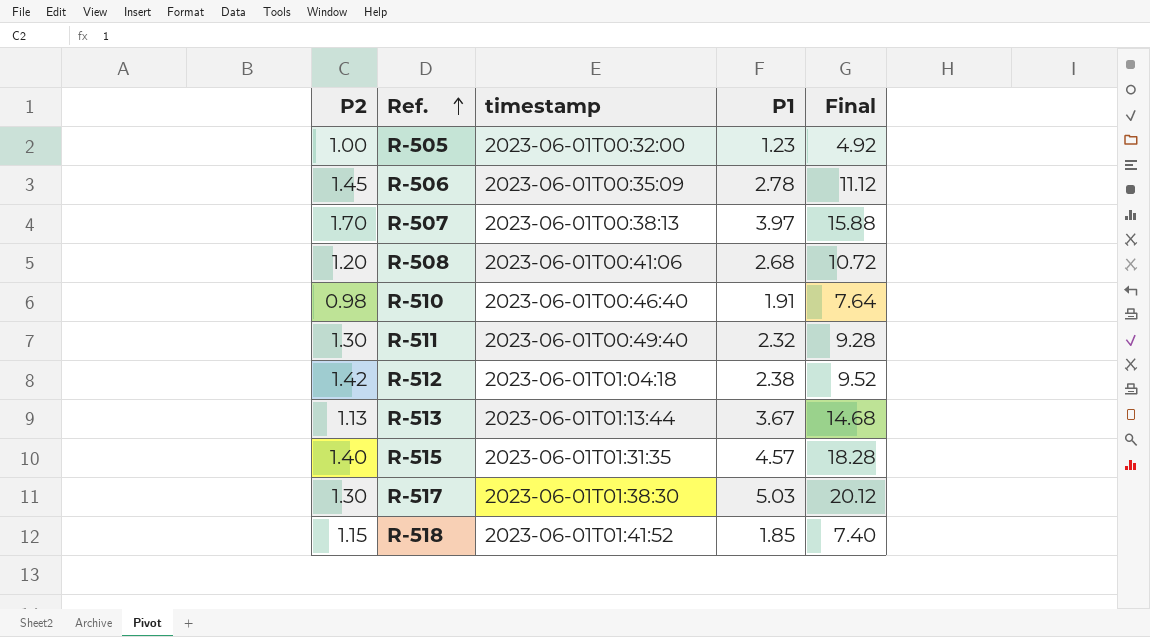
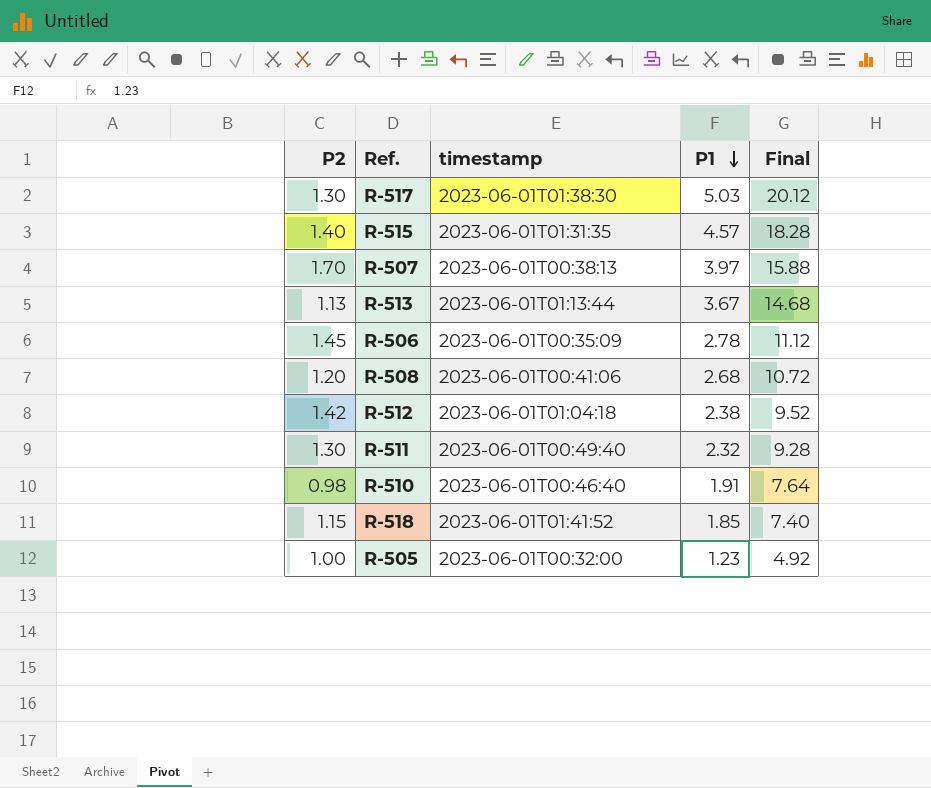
row order: Ref. ascending -> P1 descending

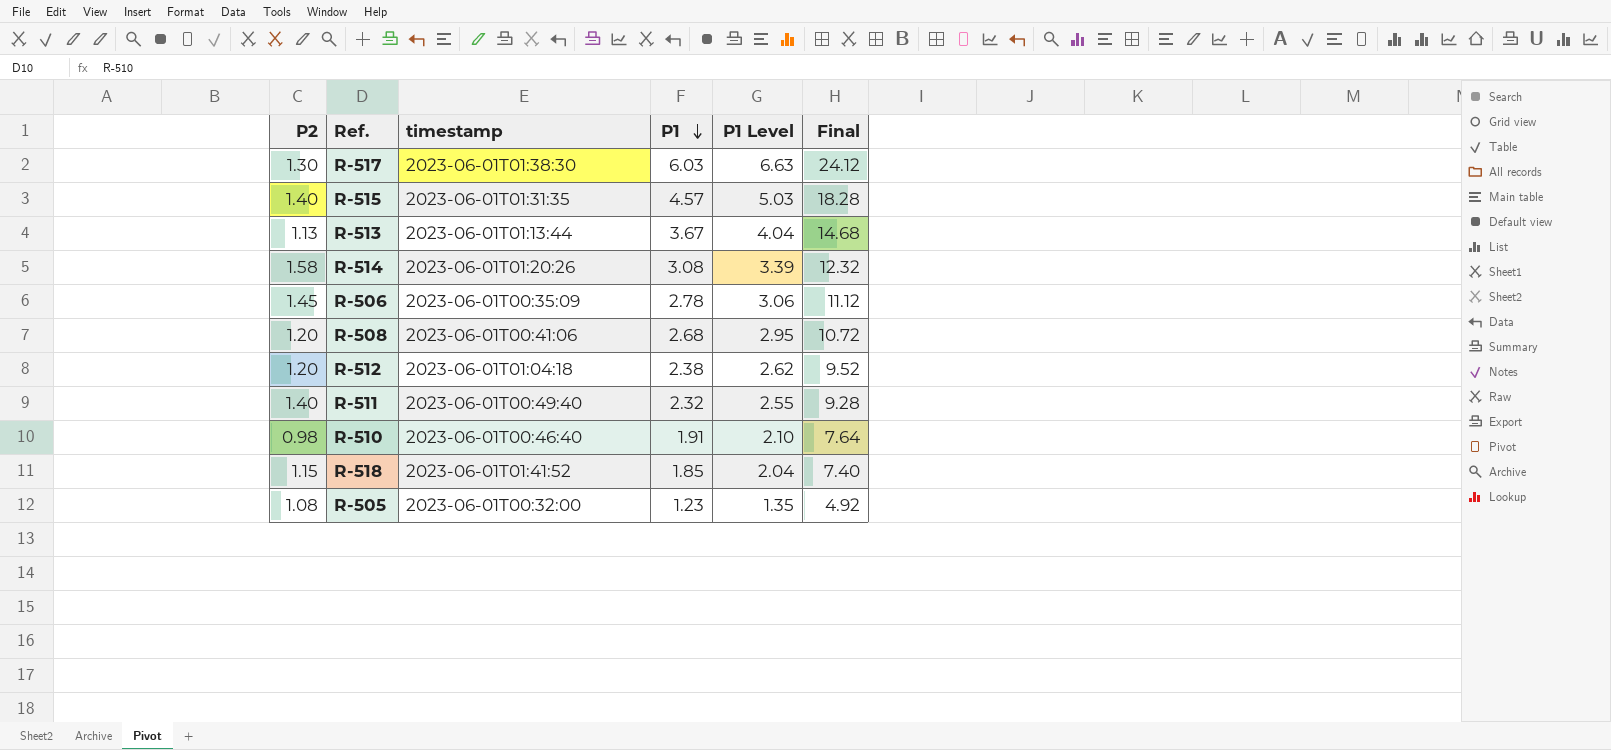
column P1 Level | formula: none -> [P1] * 1.1
row R-507: 1.70 | 2023-06-01T00:38:13 | 3.97 | 15.88 -> none
R-517 | P1: 5.03 -> 6.03
R-517 | Final: 20.12 -> 24.12
row R-514: none -> 1.58 | 2023-06-01T01:20:26 | 3.08 | 3.39 | 12.32
R-512 | P2: 1.42 -> 1.20
R-511 | P2: 1.30 -> 1.40
R-505 | P2: 1.00 -> 1.08

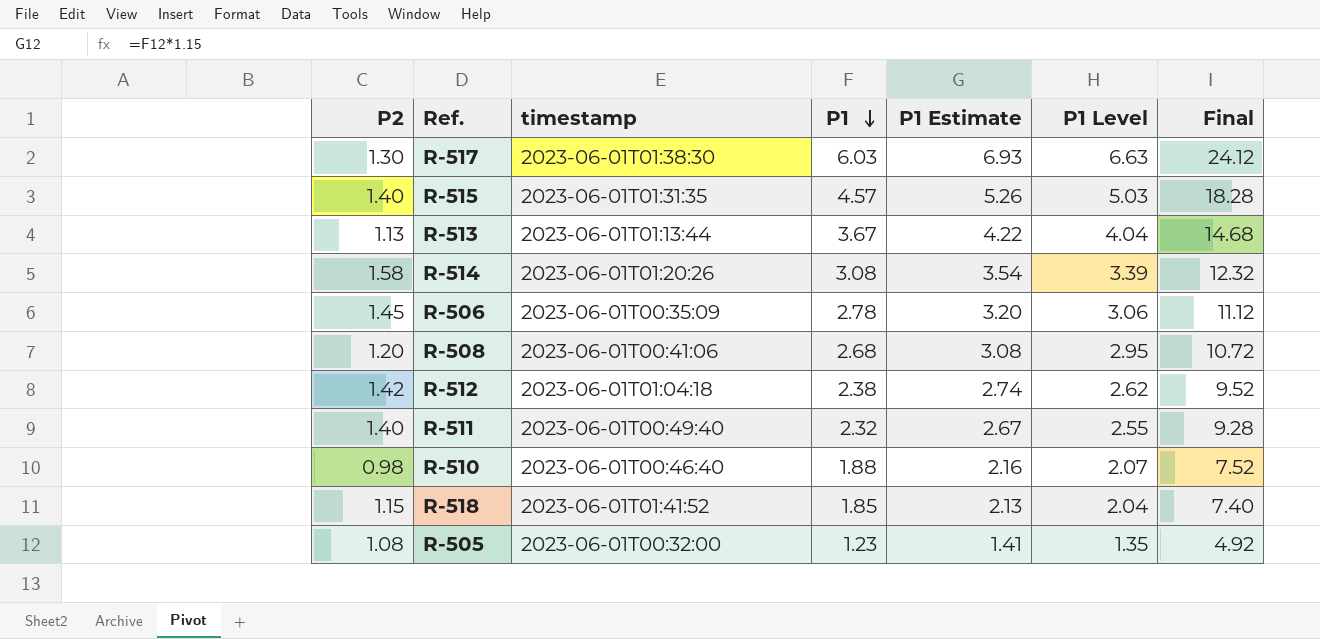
column P1 Estimate | formula: none -> [P1] * 1.15
R-512 | P2: 1.20 -> 1.42
R-510 | P1: 1.91 -> 1.88
R-510 | P1 Level: 2.10 -> 2.07
R-510 | Final: 7.64 -> 7.52

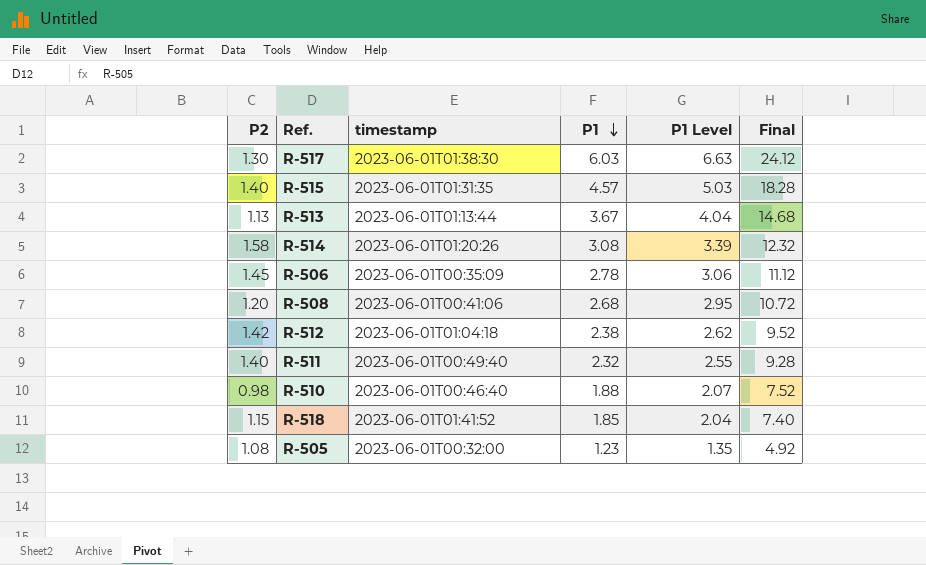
column P1 Estimate | formula: [P1] * 1.15 -> none

